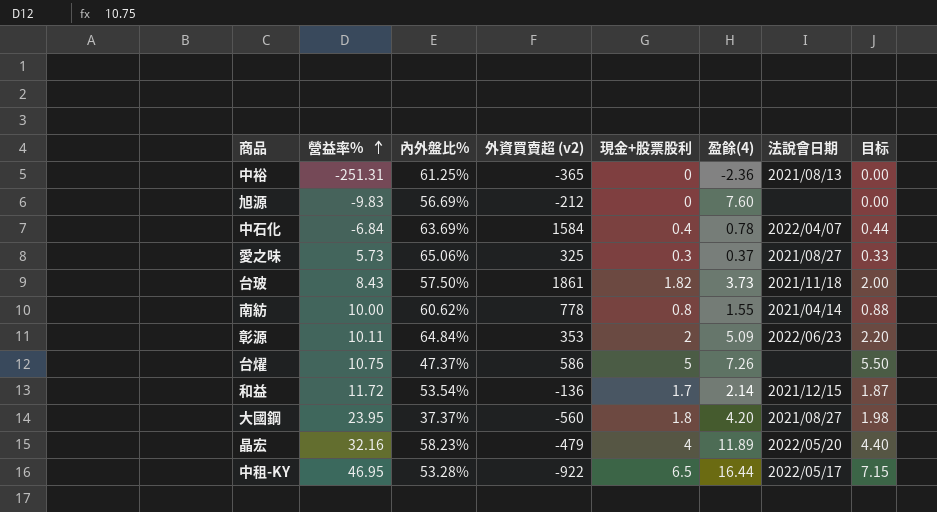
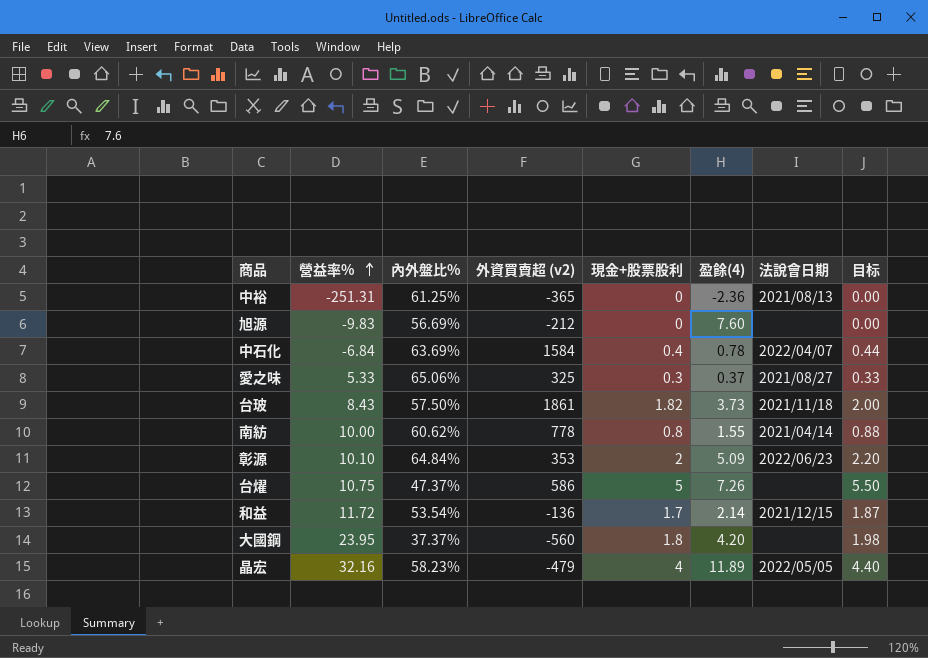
row 中租-KY: 46.95 | 53.28% | -922 | 6.5 | 16.44 | 2022/05/17 | 7.15 -> none
愛之味 | 營益率%: 5.73 -> 5.33
彰源 | 營益率%: 10.11 -> 10.10
大國鋼 | 法說會日期: 2021/08/27 -> none
晶宏 | 法說會日期: 2022/05/20 -> 2022/05/05

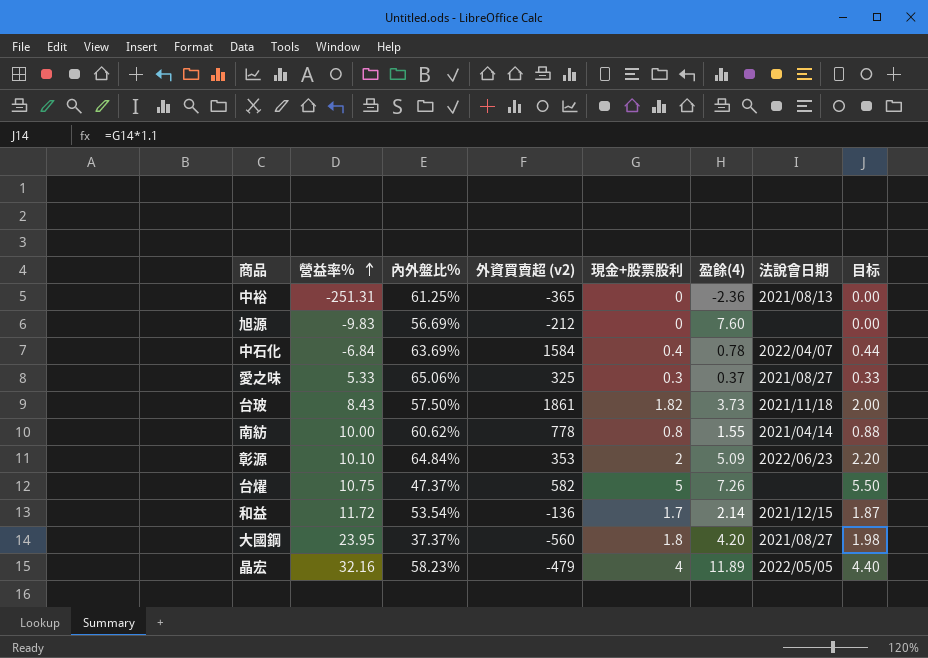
台燿 | 外資買賣超 (v2): 586 -> 582
大國鋼 | 法說會日期: none -> 2021/08/27

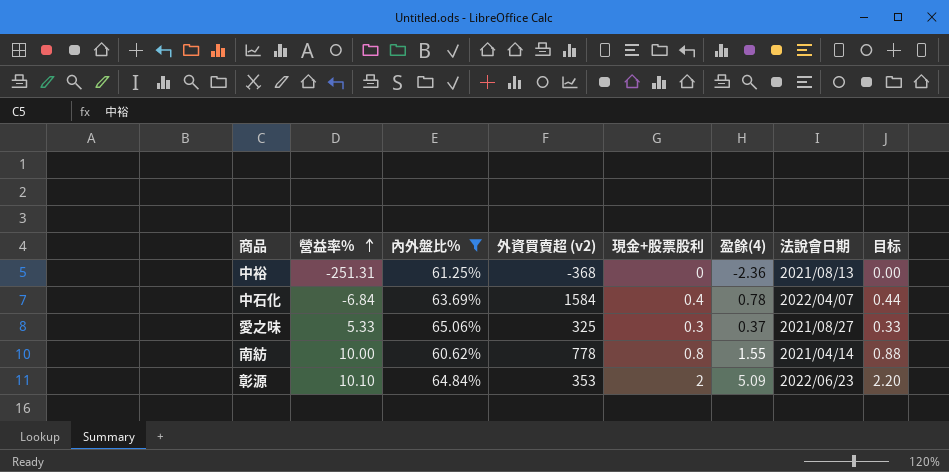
filter: none -> 內外盤比% >= 60.62%
中裕 | 外資買賣超 (v2): -365 -> -368

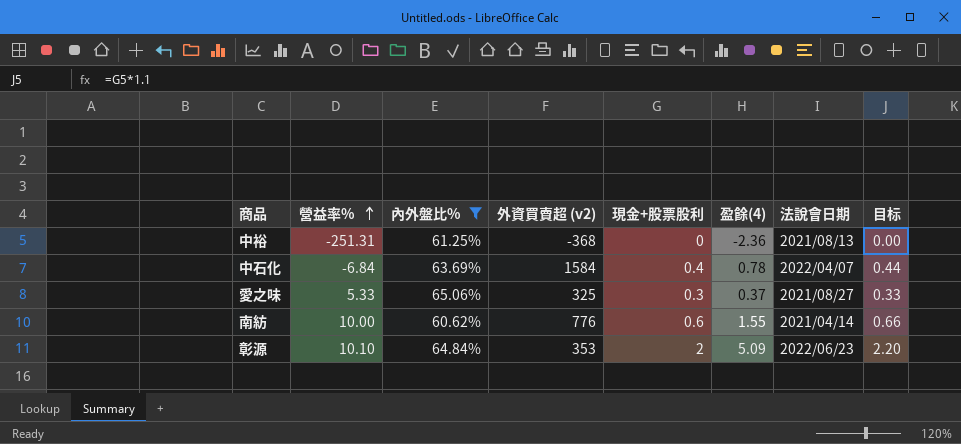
南紡 | 外資買賣超 (v2): 778 -> 776
南紡 | 現金+股票股利: 0.8 -> 0.6
南紡 | 目标: 0.88 -> 0.66

